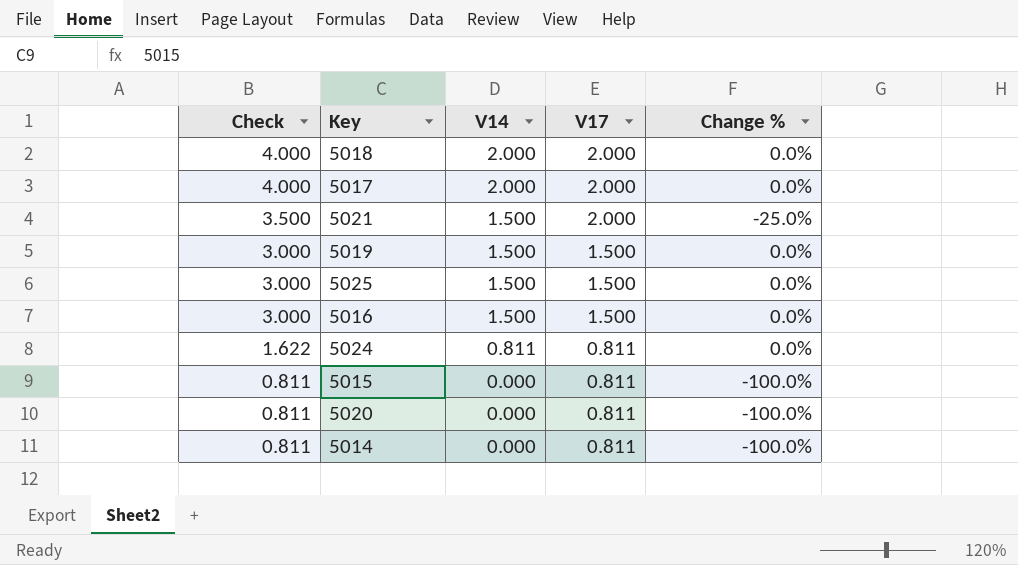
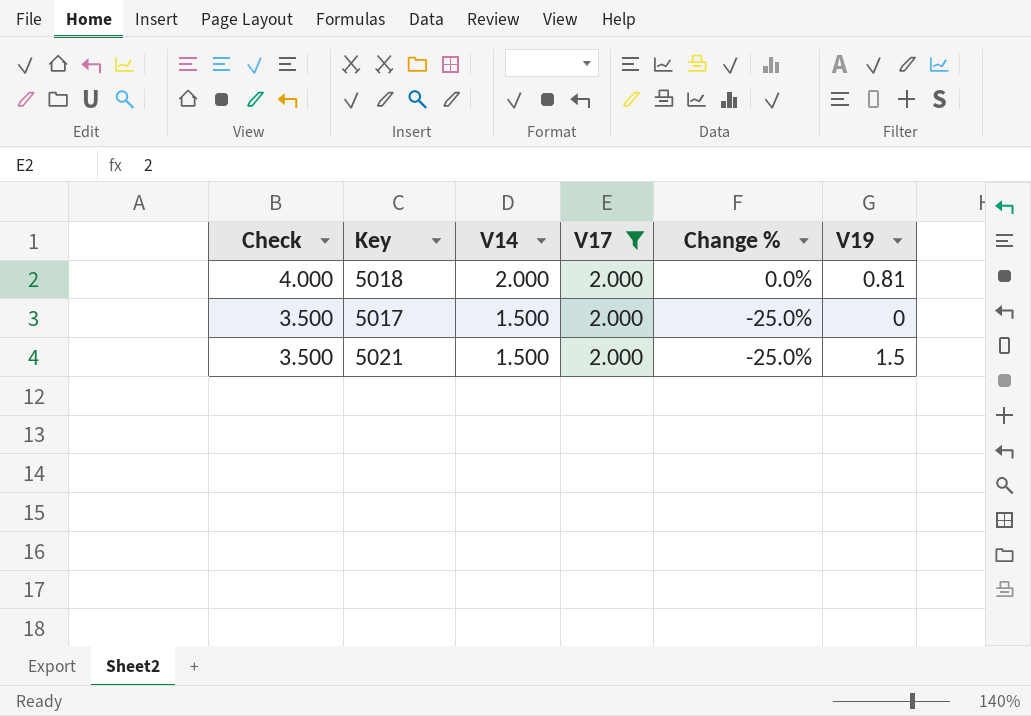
filter: none -> V17 = 2.000
column V19 | position: none -> 6
5017 | Check: 4.000 -> 3.500
5017 | V14: 2.000 -> 1.500
5017 | Change %: 0.0% -> -25.0%

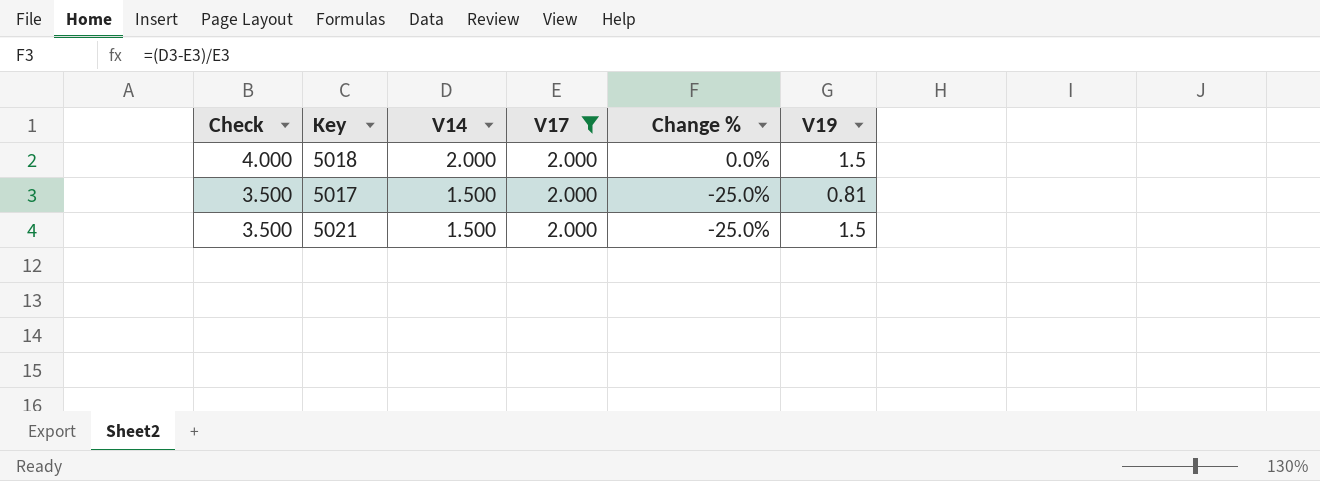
5018 | V19: 0.81 -> 1.5
5017 | V19: 0 -> 0.81

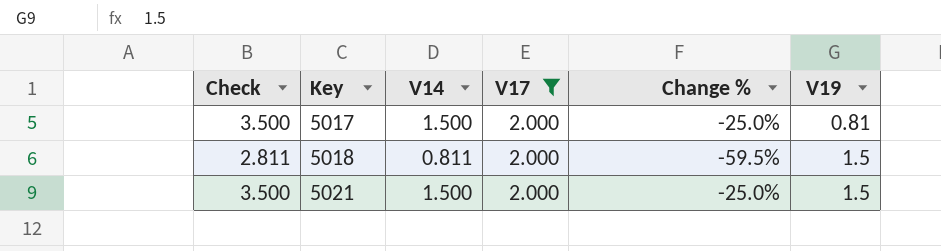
row order: Check descending -> Key ascending
5018 | Check: 4.000 -> 2.811
5018 | V14: 2.000 -> 0.811
5018 | Change %: 0.0% -> -59.5%

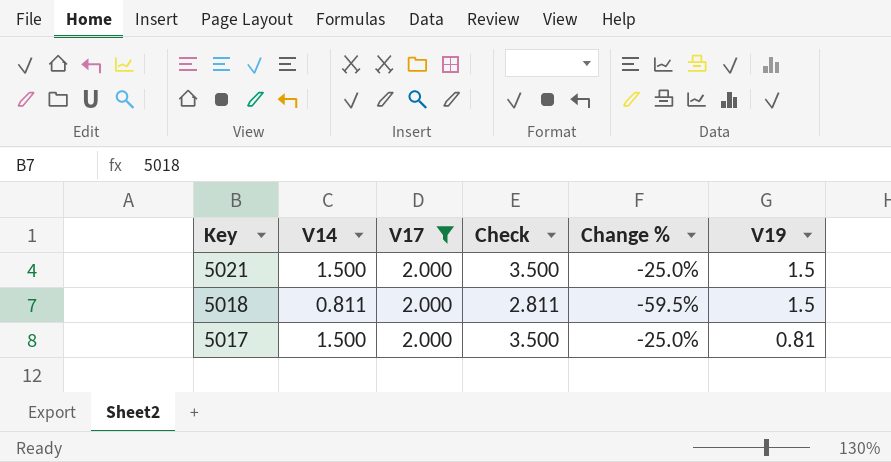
row order: Key ascending -> Key descending
column Check | position: 1 -> 4

